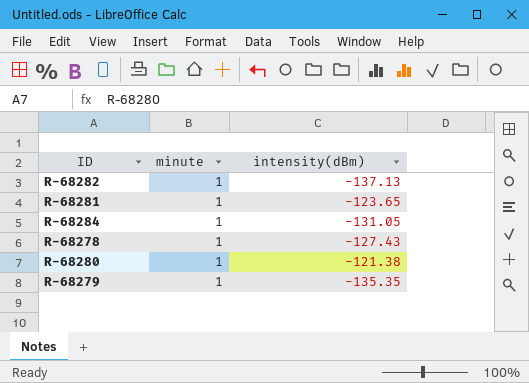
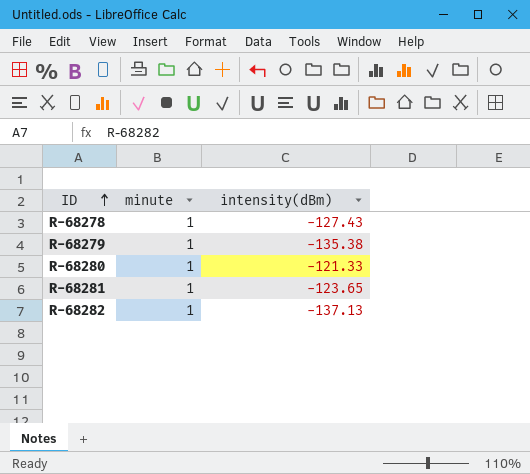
row order: none -> ID ascending
row R-68284: 1 | -131.05 -> none
R-68279 | intensity(dBm): -135.35 -> -135.38
R-68280 | intensity(dBm): -121.38 -> -121.33

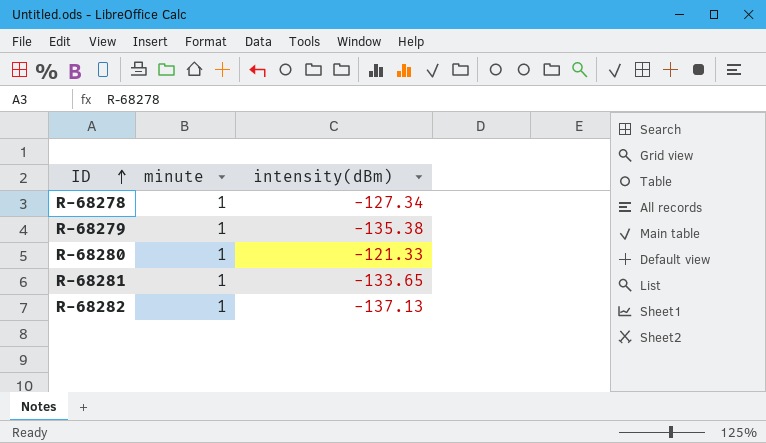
R-68278 | intensity(dBm): -127.43 -> -127.34
R-68281 | intensity(dBm): -123.65 -> -133.65

